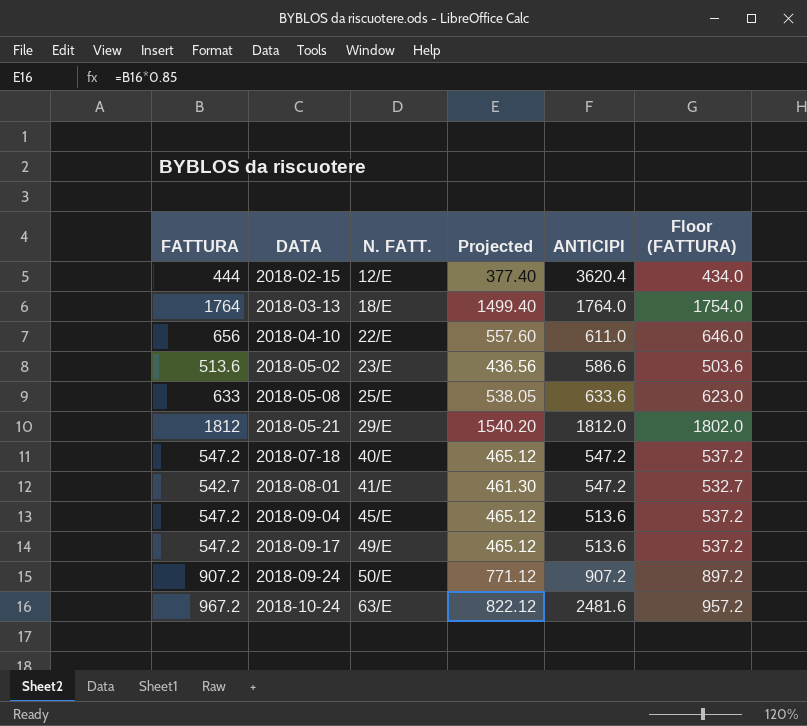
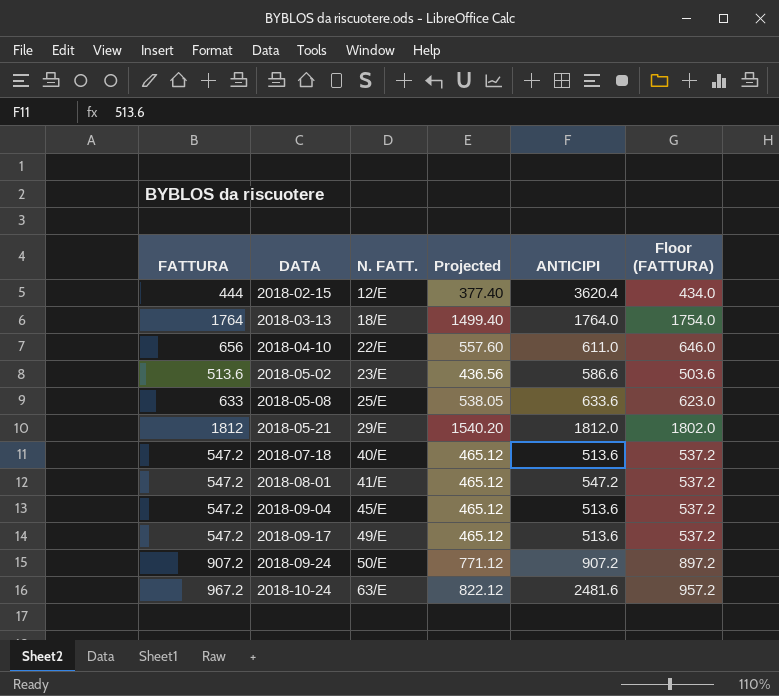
2018-07-18 | ANTICIPI: 547.2 -> 513.6
2018-08-01 | FATTURA: 542.7 -> 547.2
2018-08-01 | Projected: 461.30 -> 465.12
2018-08-01 | Floor (FATTURA): 532.7 -> 537.2

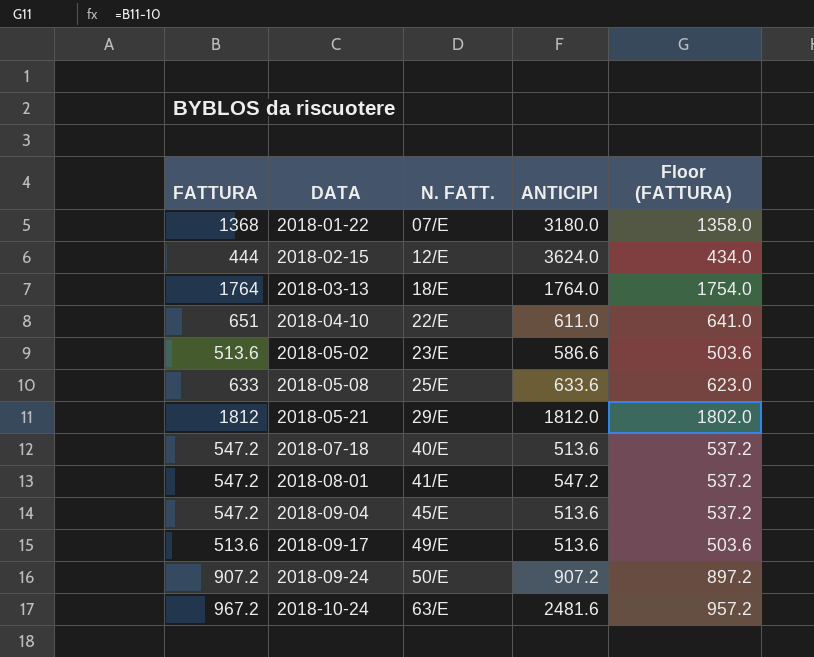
column Projected | formula: [FATTURA] * 0.85 -> none
row 2018-01-22: none -> 1368 | 07/E | 3180.0 | 1358.0
2018-02-15 | ANTICIPI: 3620.4 -> 3624.0
2018-04-10 | FATTURA: 656 -> 651
2018-04-10 | Floor (FATTURA): 646.0 -> 641.0
2018-09-17 | FATTURA: 547.2 -> 513.6
2018-09-17 | Floor (FATTURA): 537.2 -> 503.6

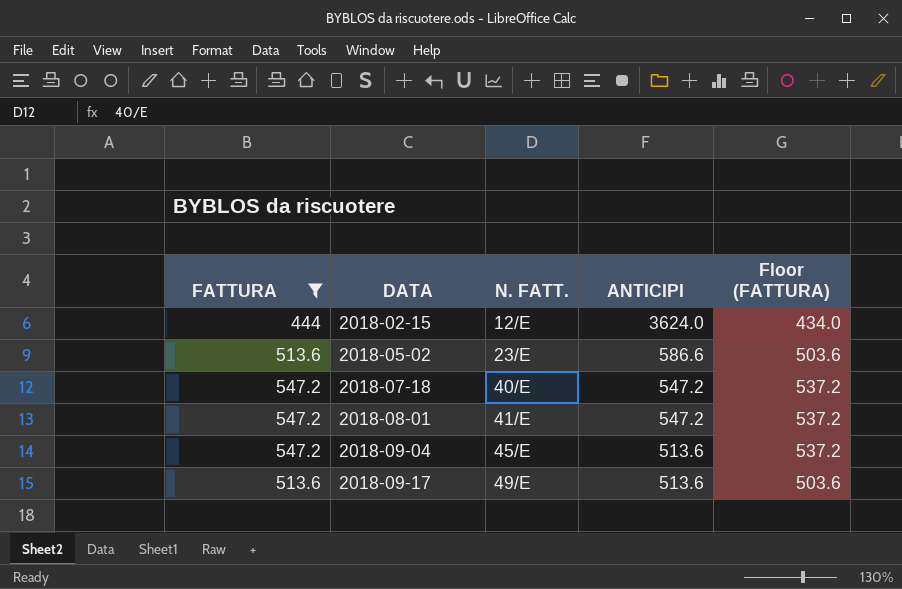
filter: none -> FATTURA <= 547.2
2018-07-18 | ANTICIPI: 513.6 -> 547.2

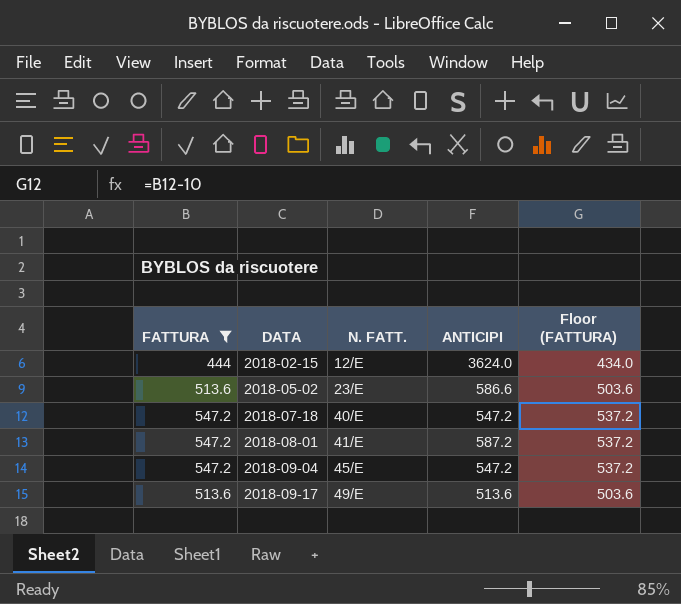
2018-08-01 | ANTICIPI: 547.2 -> 587.2
2018-09-04 | ANTICIPI: 513.6 -> 547.2

